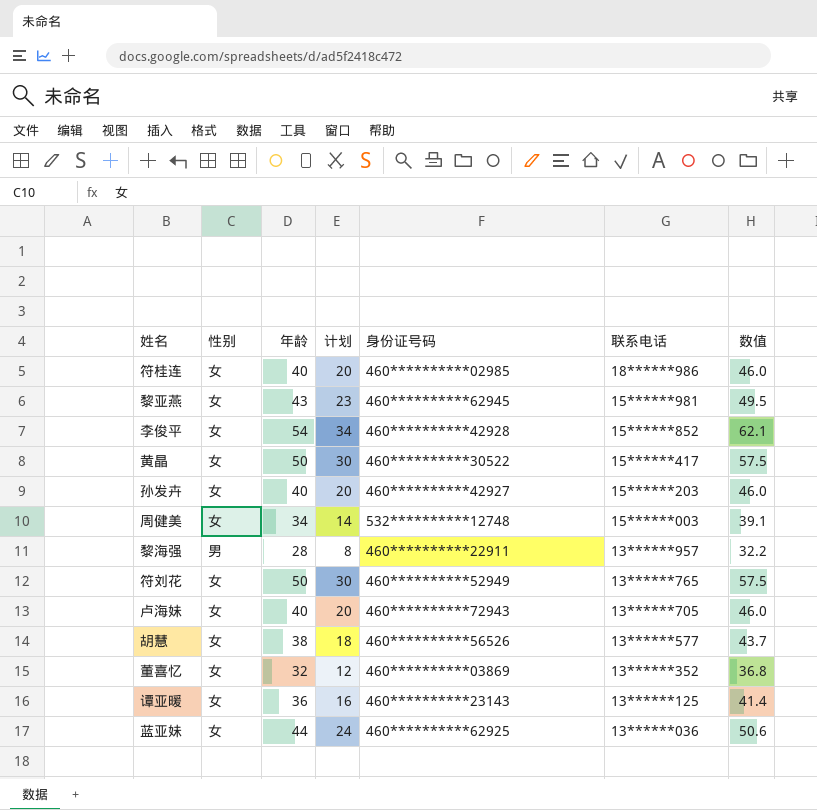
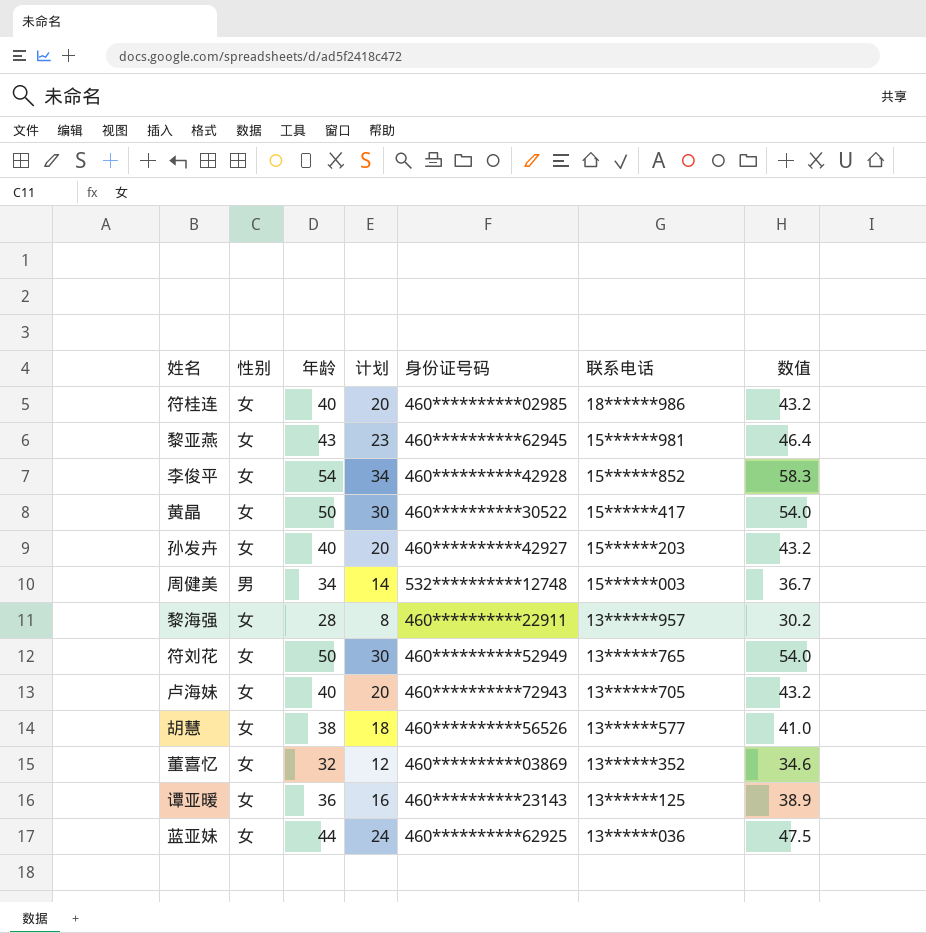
column 数值 | formula: [年龄] * 1.15 -> [年龄] * 1.08
周健美 | 性别: 女 -> 男
黎海强 | 性别: 男 -> 女

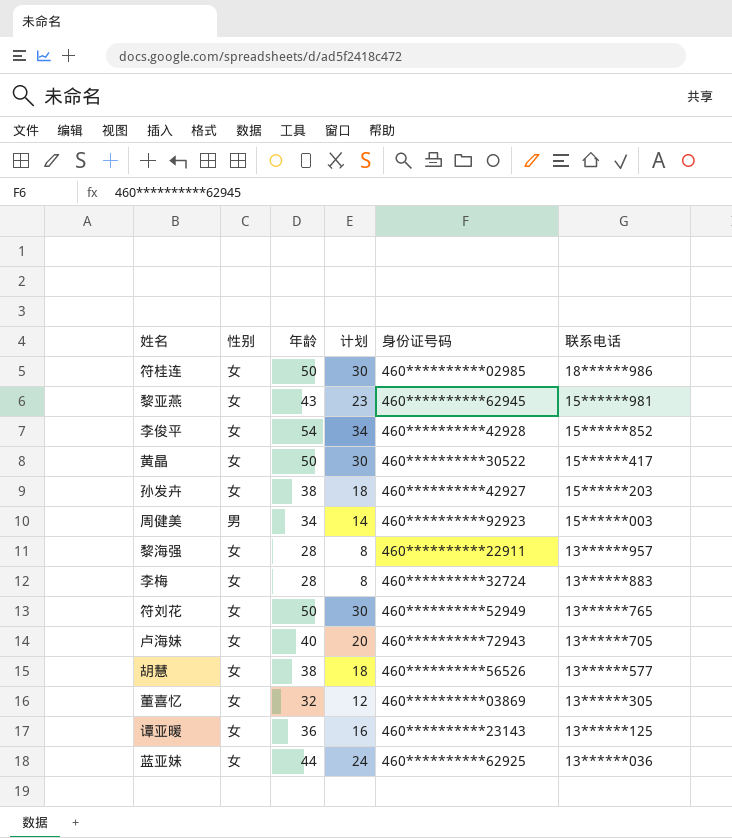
column 数值 | formula: [年龄] * 1.08 -> none
符桂连 | 年龄: 40 -> 50
符桂连 | 计划: 20 -> 30
孙发卉 | 年龄: 40 -> 38
孙发卉 | 计划: 20 -> 18
周健美 | 身份证号码: 532**********12748 -> 460**********92923
row 李梅: none -> 女 | 28 | 8 | 460**********32724 | 13******883
董喜忆 | 联系电话: 13******352 -> 13******305

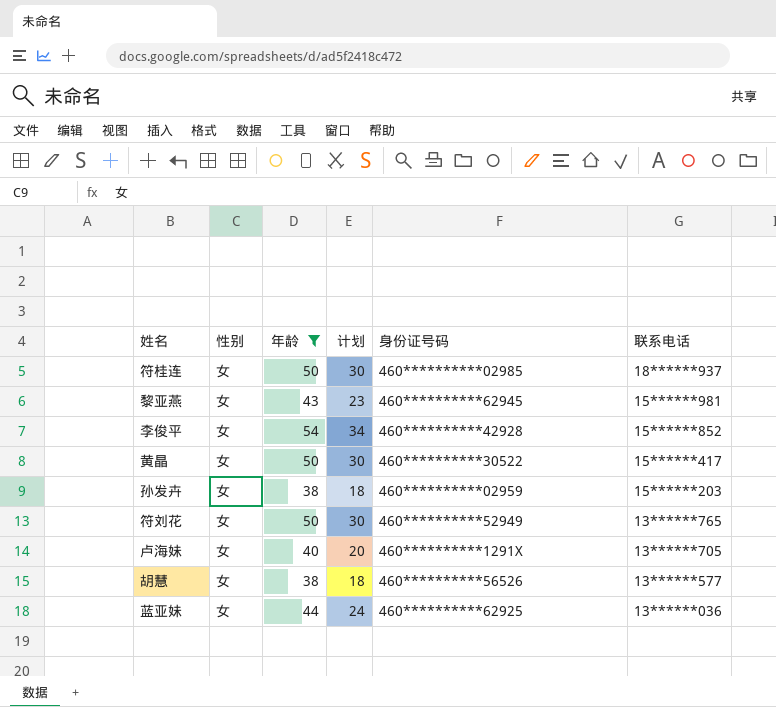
filter: none -> 年龄 >= 38
符桂连 | 联系电话: 18******986 -> 18******937
孙发卉 | 身份证号码: 460**********42927 -> 460**********02959
卢海妹 | 身份证号码: 460**********72943 -> 460**********1291X

